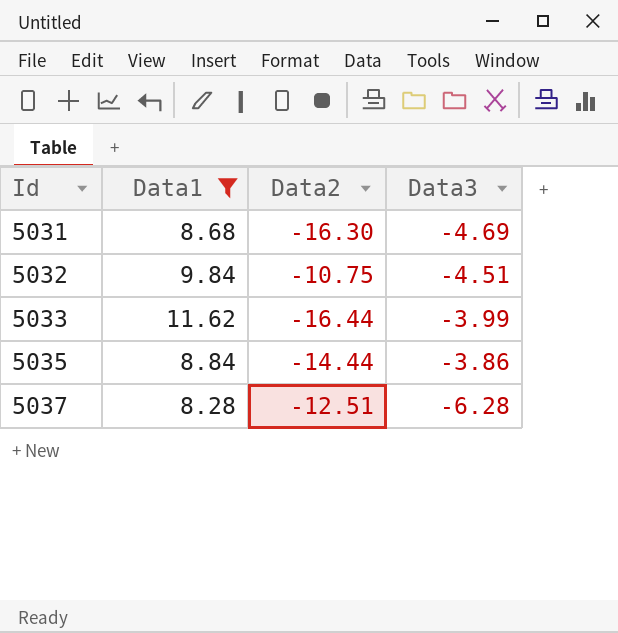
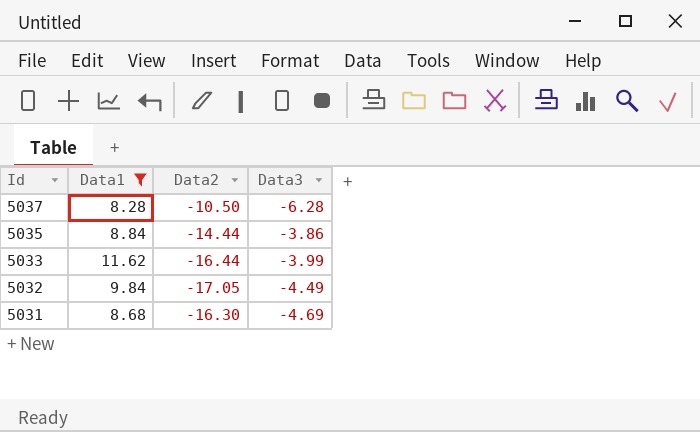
row order: Id ascending -> Id descending
5037 | Data2: -12.51 -> -10.50
5032 | Data2: -10.75 -> -17.05
5032 | Data3: -4.51 -> -4.49

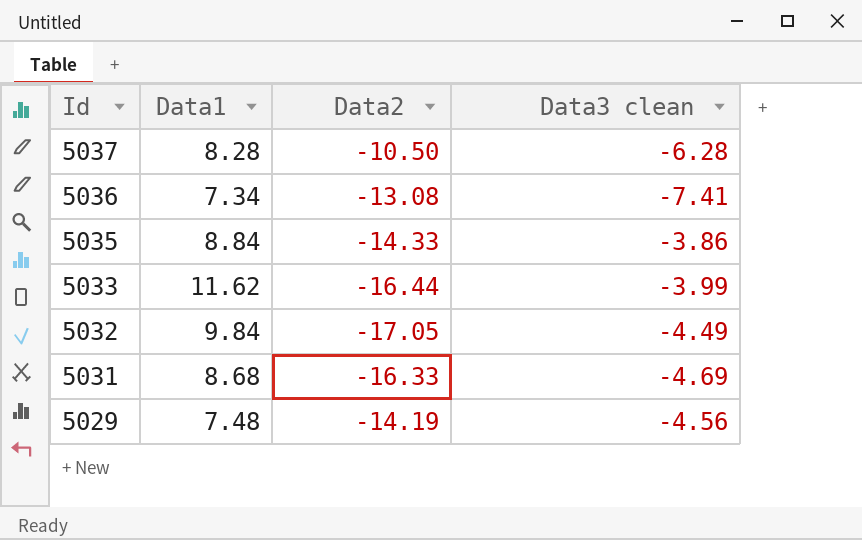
filter: Data1 >= 8.28 -> none
column name: Data3 -> Data3 clean
5035 | Data2: -14.44 -> -14.33
5031 | Data2: -16.30 -> -16.33

